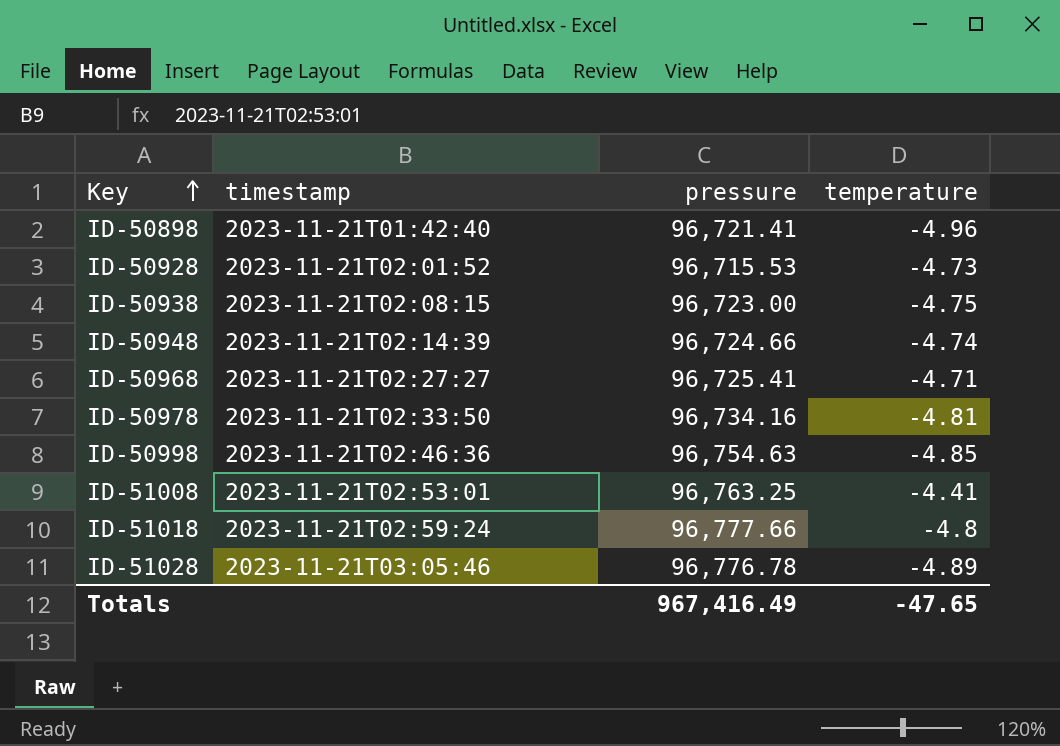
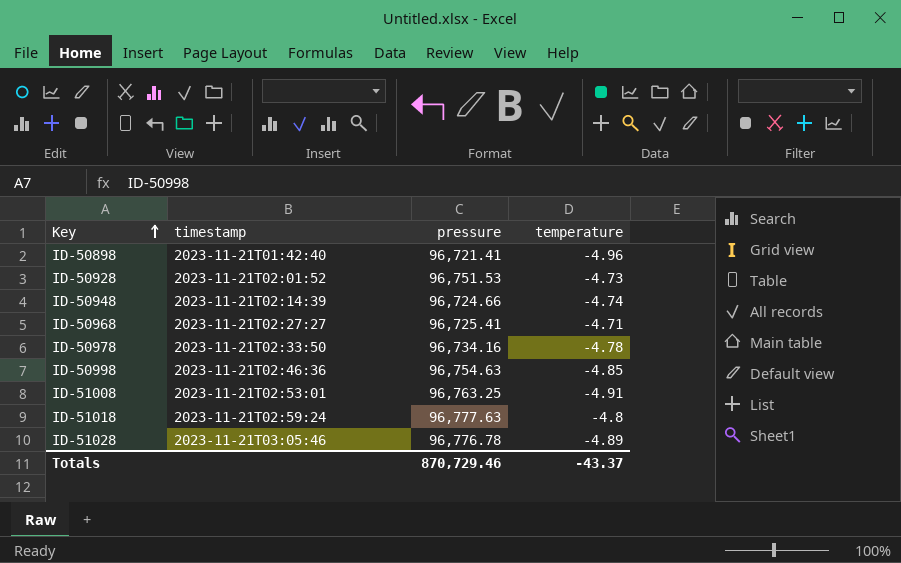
row ID-50938: 2023-11-21T02:08:15 | 96,723.00 | -4.75 -> none
ID-50928 | pressure: 96,715.53 -> 96,751.53
ID-50978 | temperature: -4.81 -> -4.78
ID-51008 | temperature: -4.41 -> -4.91
ID-51018 | pressure: 96,777.66 -> 96,777.63
Totals | pressure: 967,416.49 -> 870,729.46
Totals | temperature: -47.65 -> -43.37

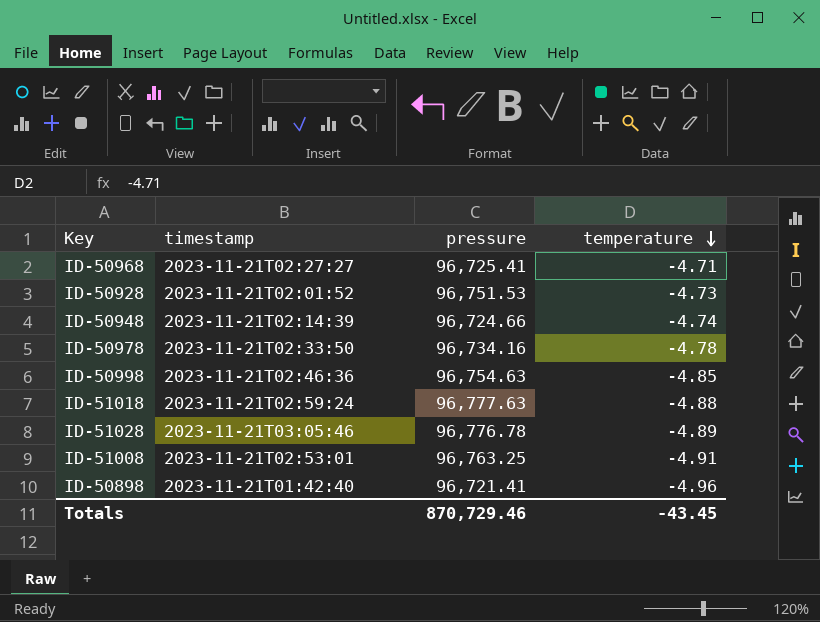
row order: Key ascending -> temperature descending
ID-51018 | temperature: -4.8 -> -4.88
Totals | temperature: -43.37 -> -43.45

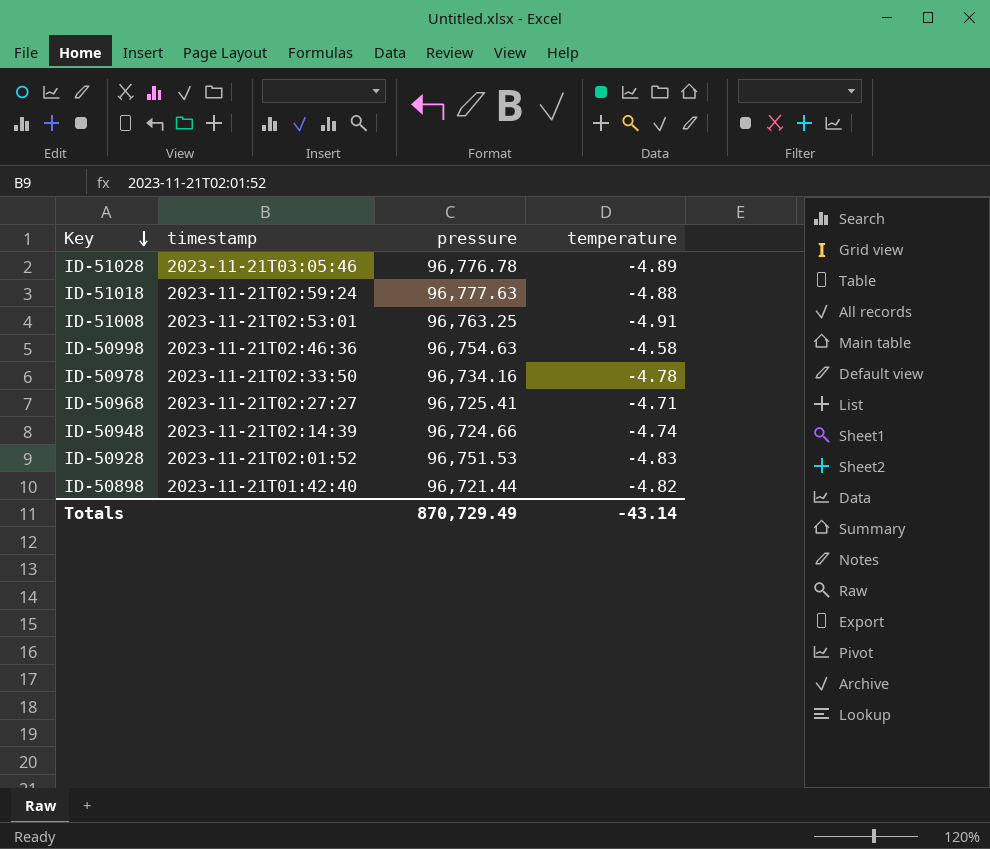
row order: temperature descending -> Key descending
ID-50998 | temperature: -4.85 -> -4.58
ID-50928 | temperature: -4.73 -> -4.83
ID-50898 | pressure: 96,721.41 -> 96,721.44
ID-50898 | temperature: -4.96 -> -4.82
Totals | pressure: 870,729.46 -> 870,729.49
Totals | temperature: -43.45 -> -43.14

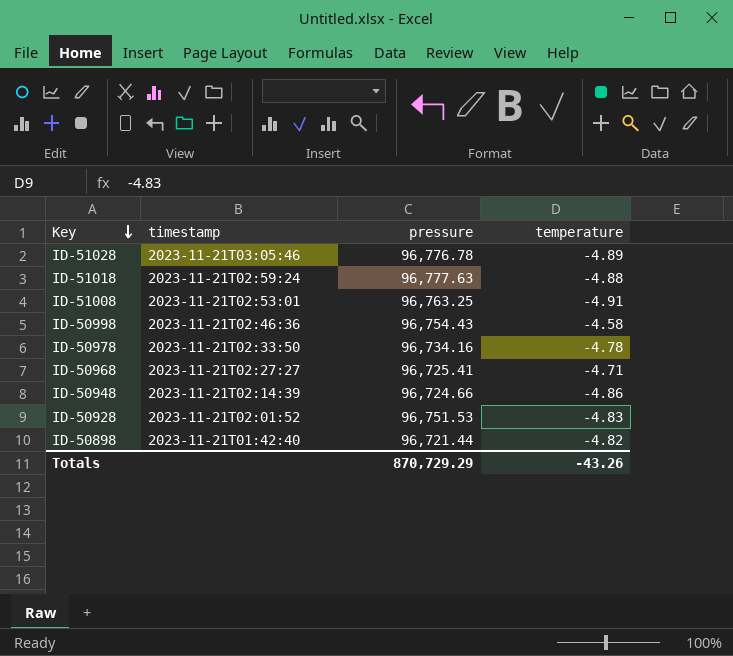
ID-50998 | pressure: 96,754.63 -> 96,754.43
ID-50948 | temperature: -4.74 -> -4.86
Totals | pressure: 870,729.49 -> 870,729.29
Totals | temperature: -43.14 -> -43.26

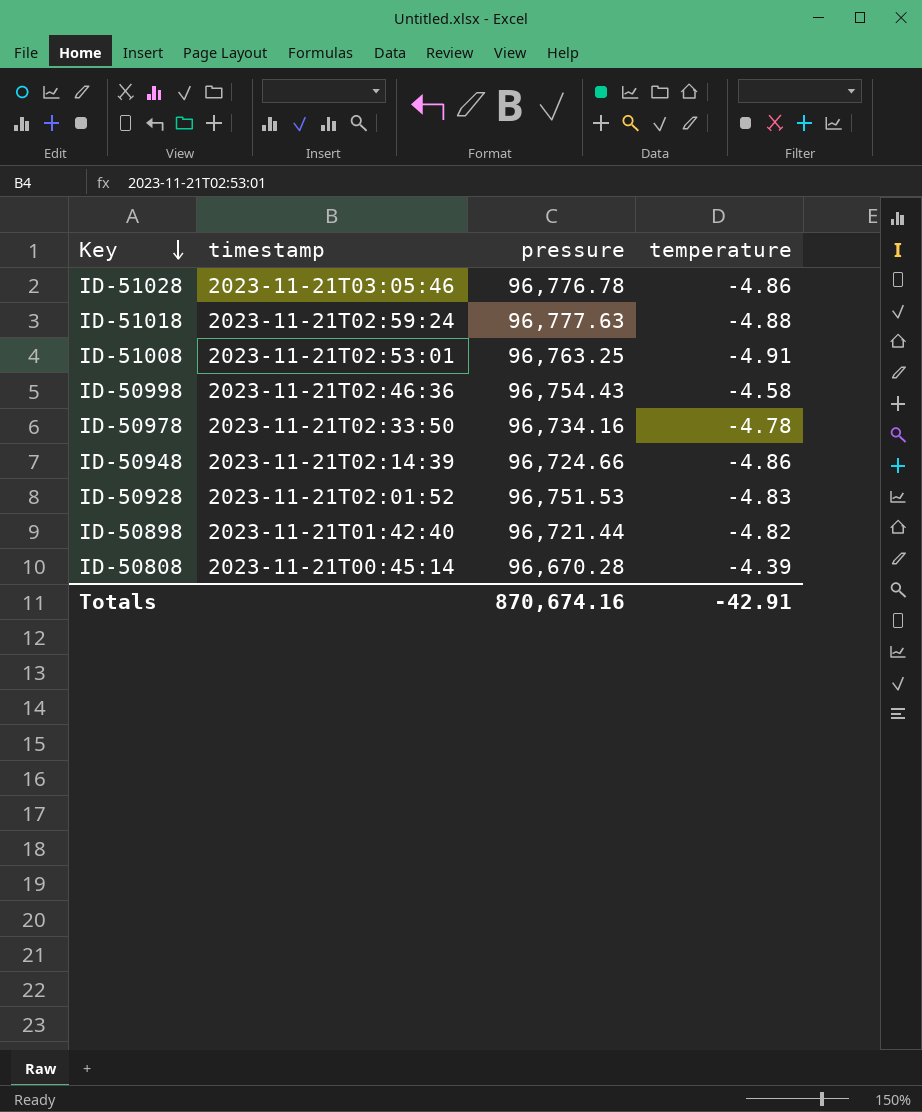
row ID-50968: 2023-11-21T02:27:27 | 96,725.41 | -4.71 -> none
ID-51028 | temperature: -4.89 -> -4.86
row ID-50808: none -> 2023-11-21T00:45:14 | 96,670.28 | -4.39
Totals | pressure: 870,729.29 -> 870,674.16
Totals | temperature: -43.26 -> -42.91

